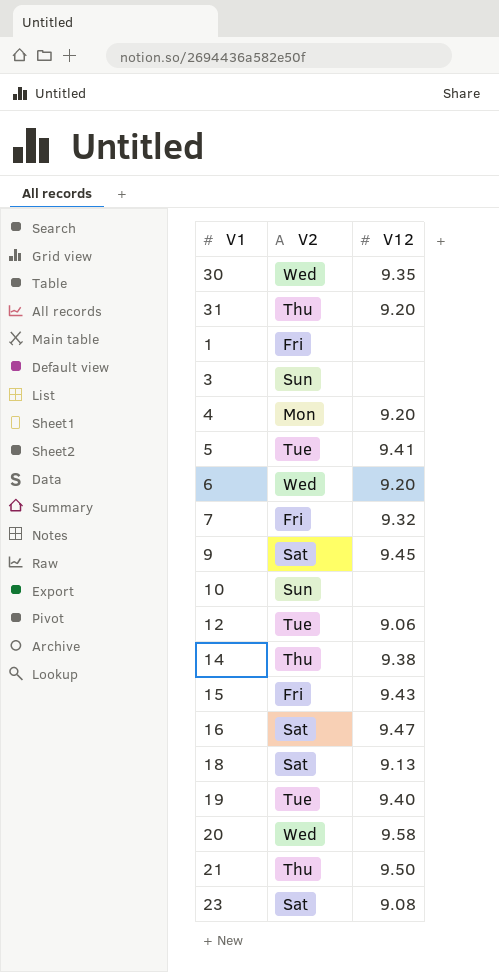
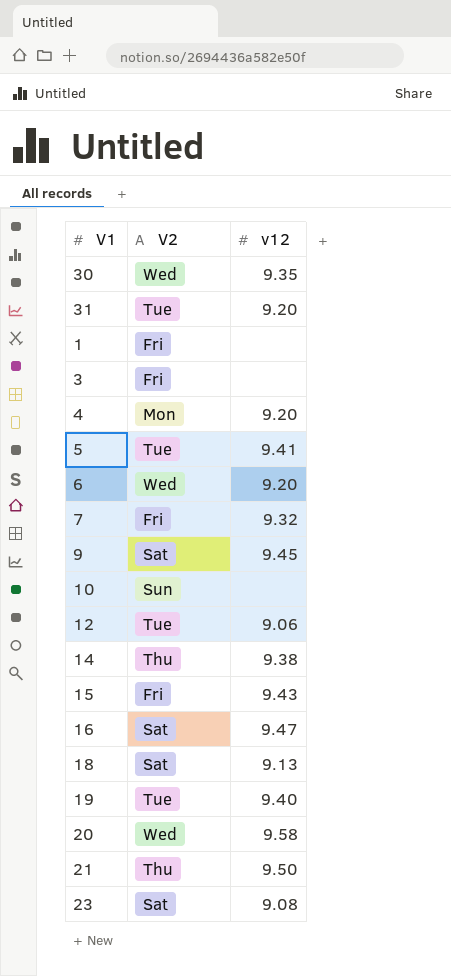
column name: V12 -> v12
31 | V2: Thu -> Tue
3 | V2: Sun -> Fri

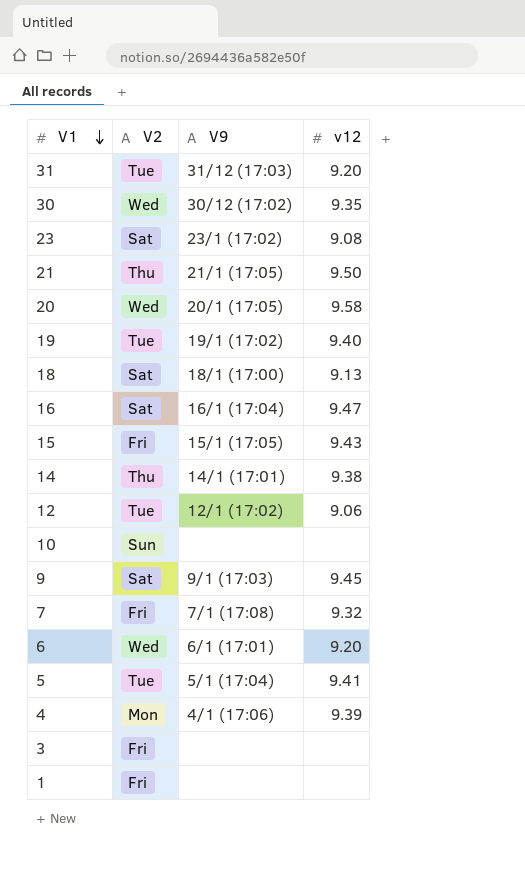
row order: none -> V1 descending
column V9 | position: none -> 3
4 | v12: 9.20 -> 9.39

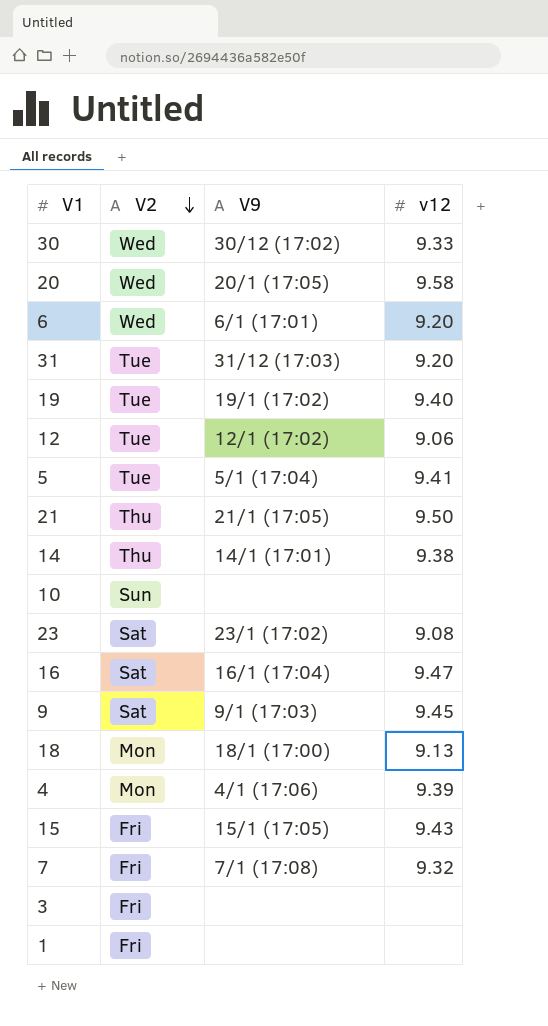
row order: V1 descending -> V2 descending
30 | v12: 9.35 -> 9.33
18 | V2: Sat -> Mon

